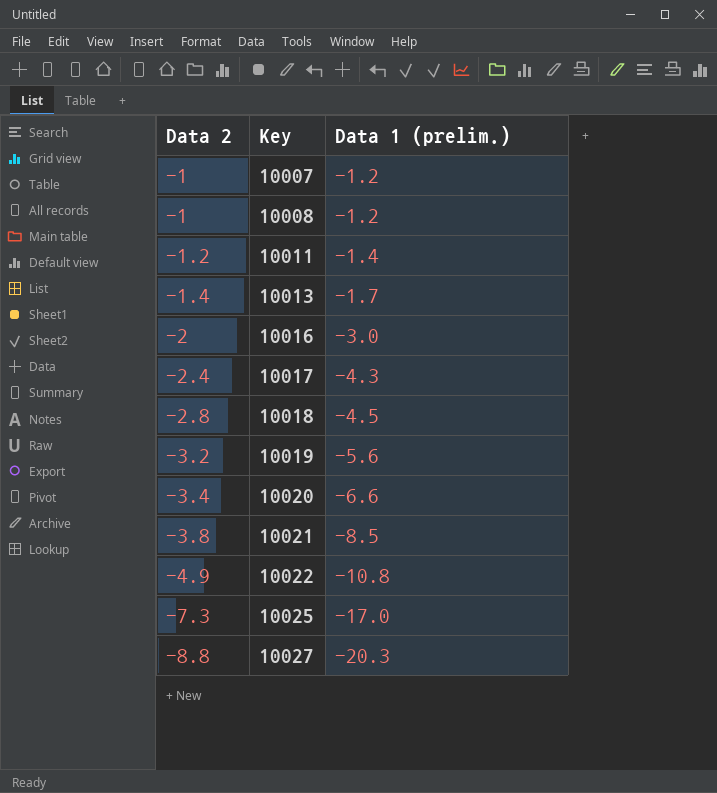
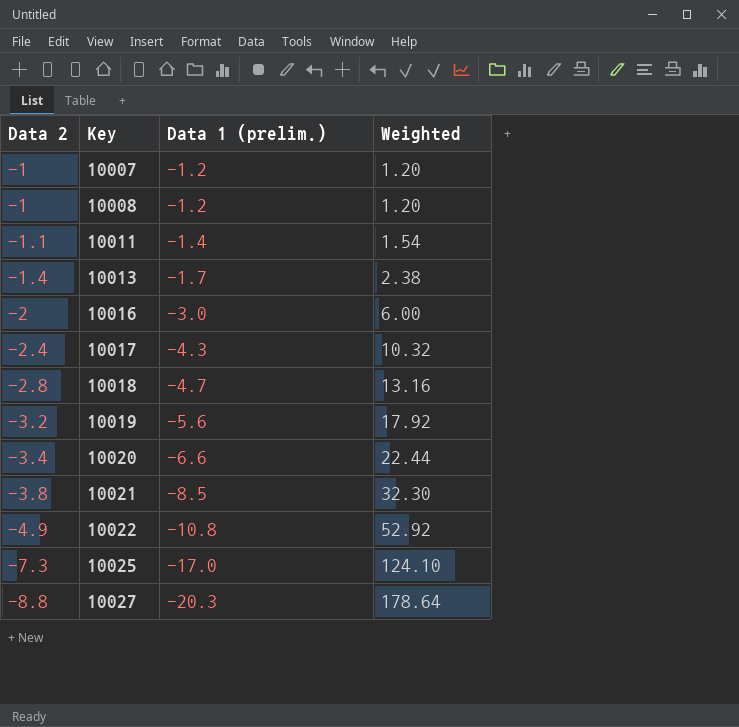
column Weighted | formula: none -> [Data 2] * [Data 1 (prelim.)]
10011 | Data 2: -1.2 -> -1.1
10018 | Data 1 (prelim.): -4.5 -> -4.7

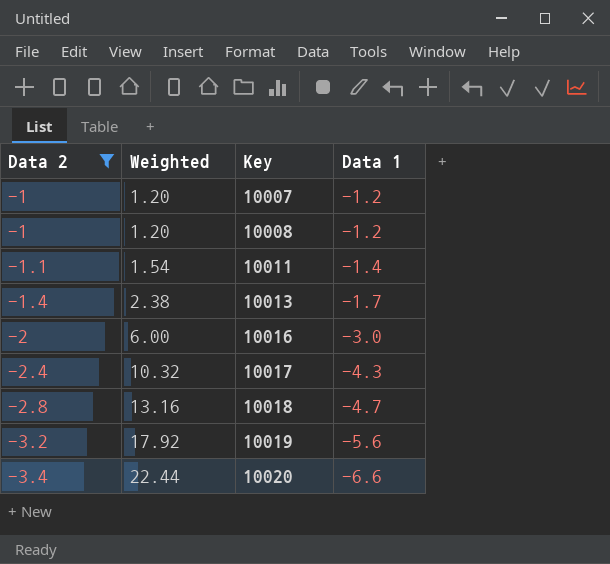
filter: none -> Data 2 >= -3.4
column Weighted | position: 4 -> 2
column name: Data 1 (prelim.) -> Data 1

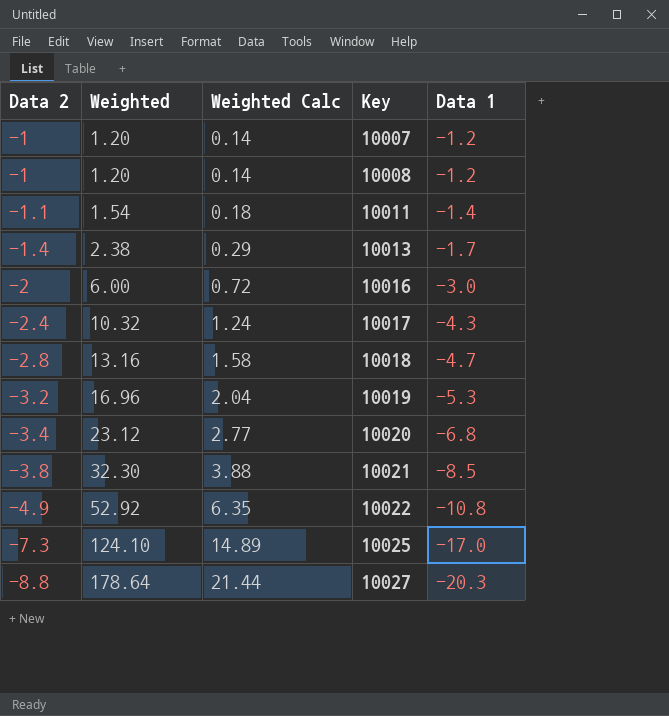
filter: Data 2 >= -3.4 -> none
column Weighted Calc | formula: none -> [Weighted] * 0.12
10019 | Weighted: 17.92 -> 16.96
10019 | Data 1: -5.6 -> -5.3
10020 | Weighted: 22.44 -> 23.12
10020 | Data 1: -6.6 -> -6.8

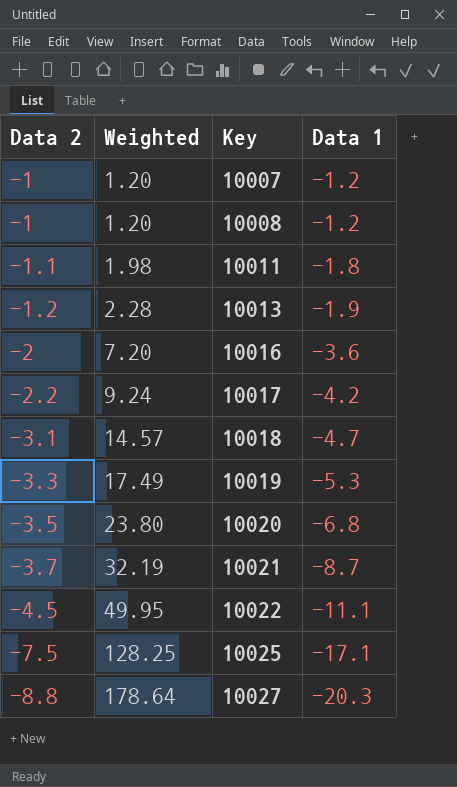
column Weighted Calc | formula: [Weighted] * 0.12 -> none
10011 | Weighted: 1.54 -> 1.98
10011 | Data 1: -1.4 -> -1.8
10013 | Data 2: -1.4 -> -1.2
10013 | Weighted: 2.38 -> 2.28
10013 | Data 1: -1.7 -> -1.9
10016 | Weighted: 6.00 -> 7.20
10016 | Data 1: -3.0 -> -3.6
10017 | Data 2: -2.4 -> -2.2
10017 | Weighted: 10.32 -> 9.24
10017 | Data 1: -4.3 -> -4.2
10018 | Data 2: -2.8 -> -3.1
10018 | Weighted: 13.16 -> 14.57
10019 | Data 2: -3.2 -> -3.3
10019 | Weighted: 16.96 -> 17.49
10020 | Data 2: -3.4 -> -3.5
10020 | Weighted: 23.12 -> 23.80
10021 | Data 2: -3.8 -> -3.7
10021 | Weighted: 32.30 -> 32.19
10021 | Data 1: -8.5 -> -8.7
10022 | Data 2: -4.9 -> -4.5
10022 | Weighted: 52.92 -> 49.95
10022 | Data 1: -10.8 -> -11.1
10025 | Data 2: -7.3 -> -7.5
10025 | Weighted: 124.10 -> 128.25
10025 | Data 1: -17.0 -> -17.1

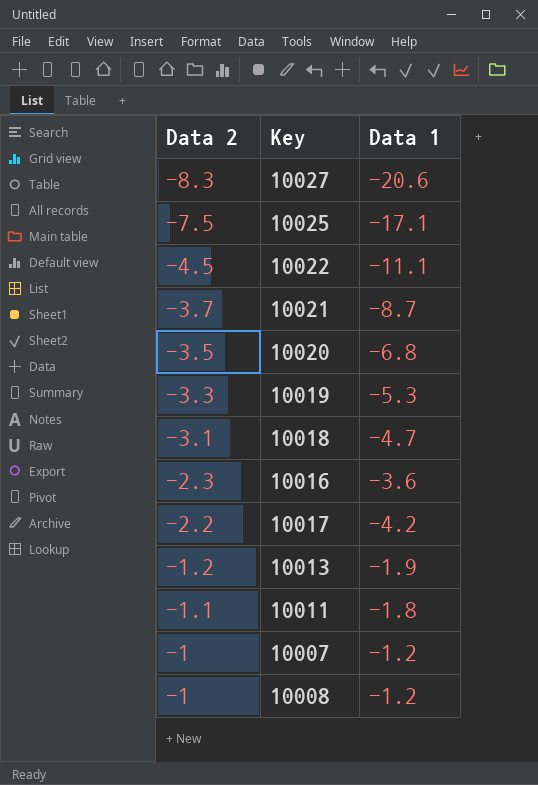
row order: Data 2 descending -> Data 2 ascending
column Weighted | formula: [Data 2] * [Data 1] -> none
10027 | Data 2: -8.8 -> -8.3
10027 | Data 1: -20.3 -> -20.6
10016 | Data 2: -2 -> -2.3

